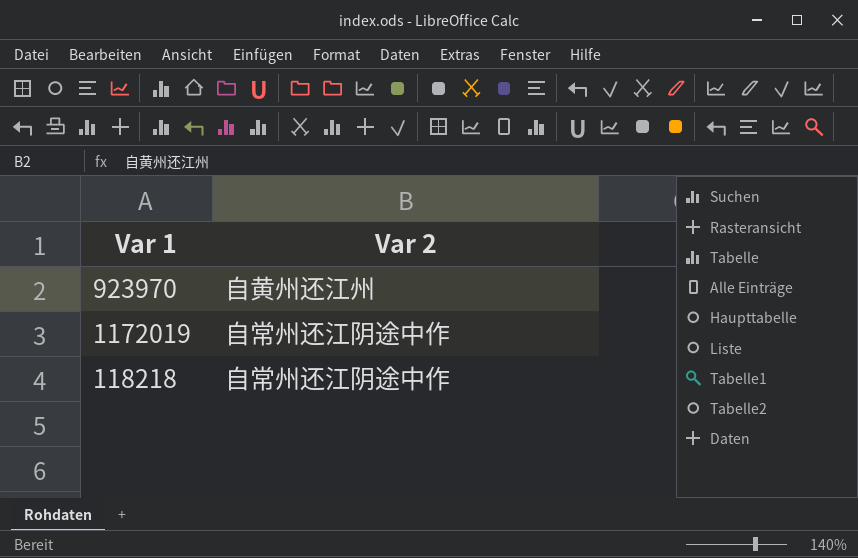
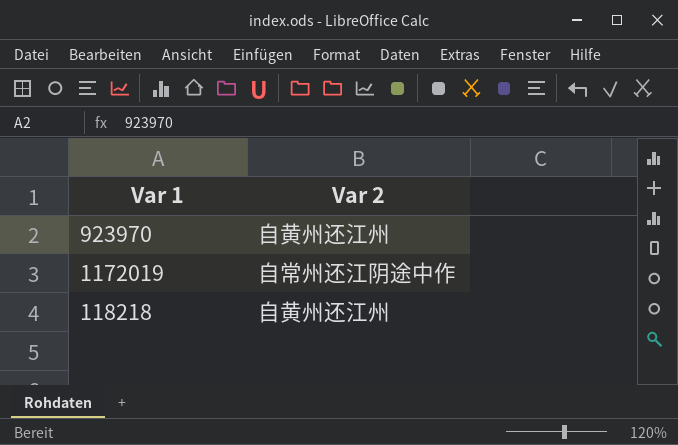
118218 | Var 2: 自常州还江阴途中作 -> 自黄州还江州

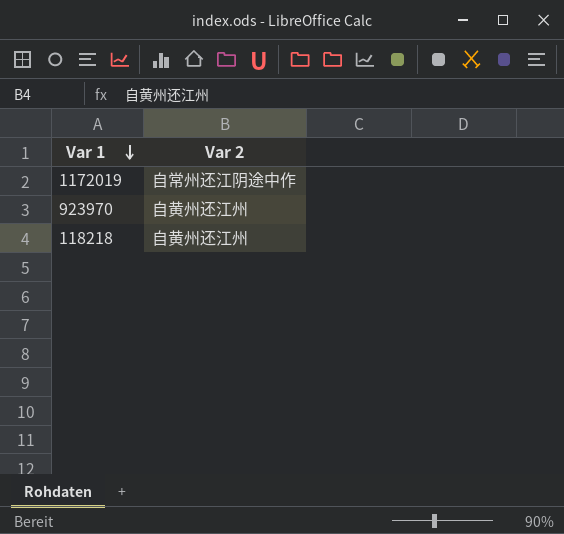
row order: none -> Var 1 descending

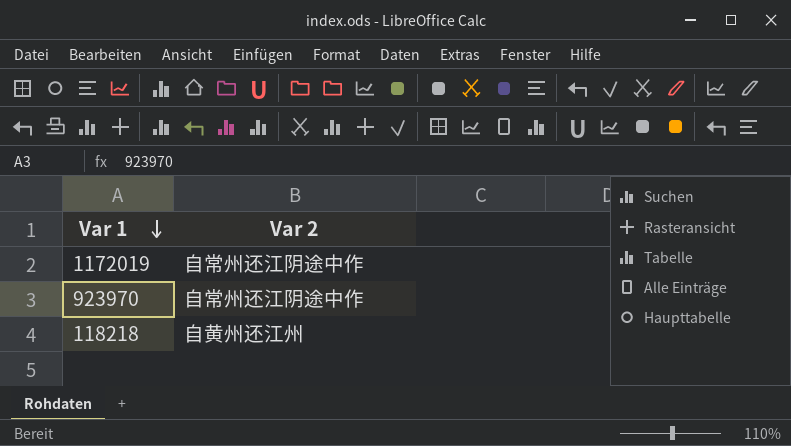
923970 | Var 2: 自黄州还江州 -> 自常州还江阴途中作

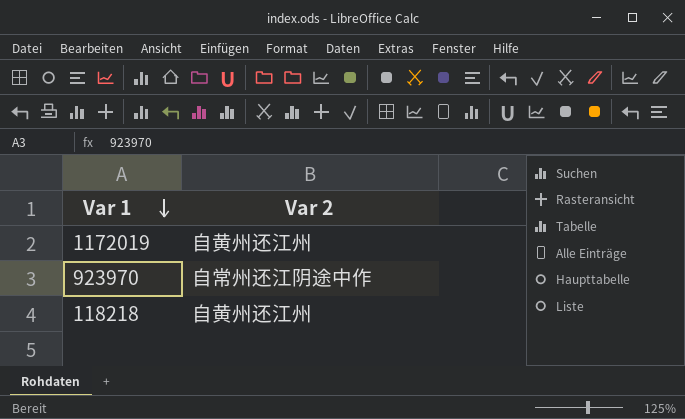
1172019 | Var 2: 自常州还江阴途中作 -> 自黄州还江州

